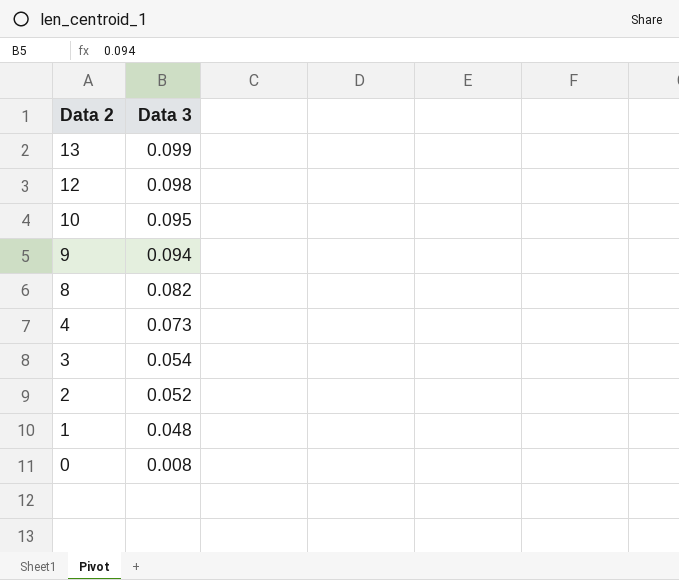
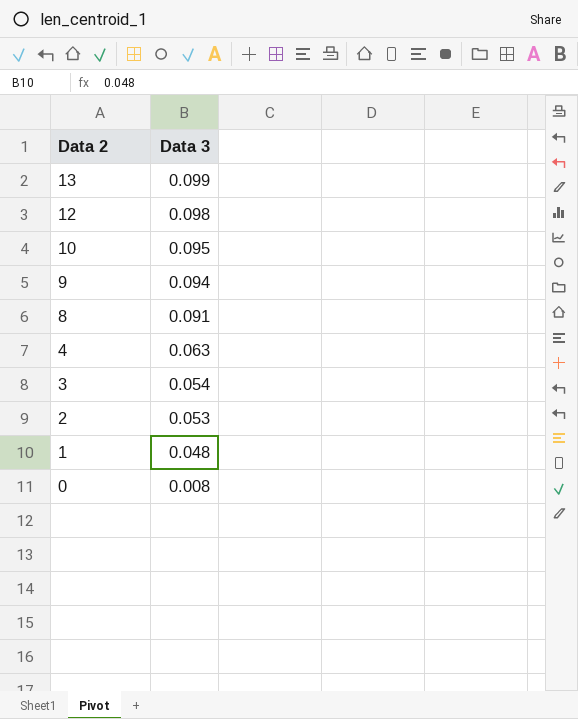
8 | Data 3: 0.082 -> 0.091
4 | Data 3: 0.073 -> 0.063
2 | Data 3: 0.052 -> 0.053

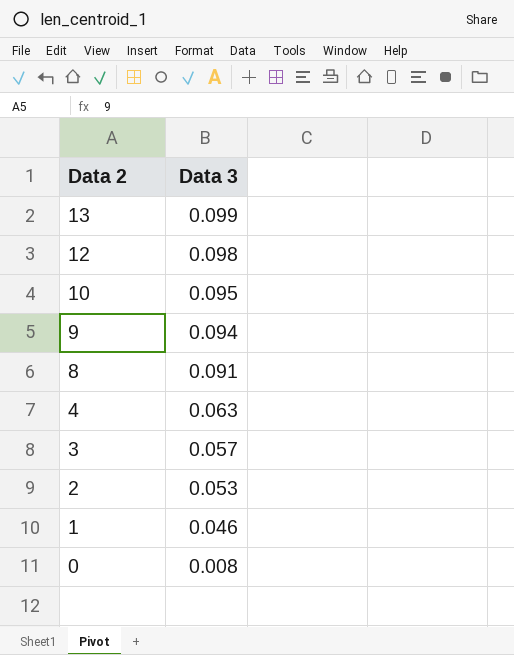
3 | Data 3: 0.054 -> 0.057
1 | Data 3: 0.048 -> 0.046

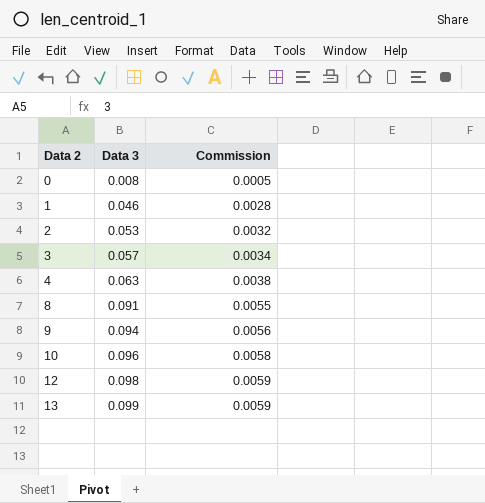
row order: Data 2 descending -> Data 2 ascending
column Commission | formula: none -> [Data 3] * 0.06
10 | Data 3: 0.095 -> 0.096

